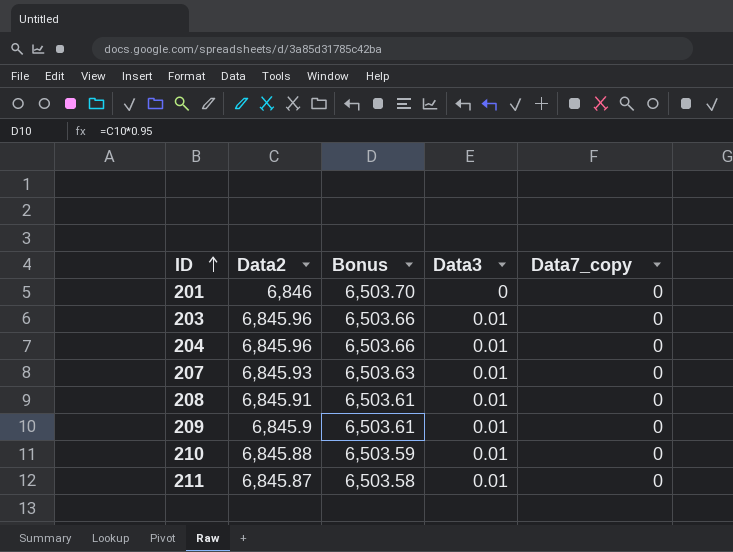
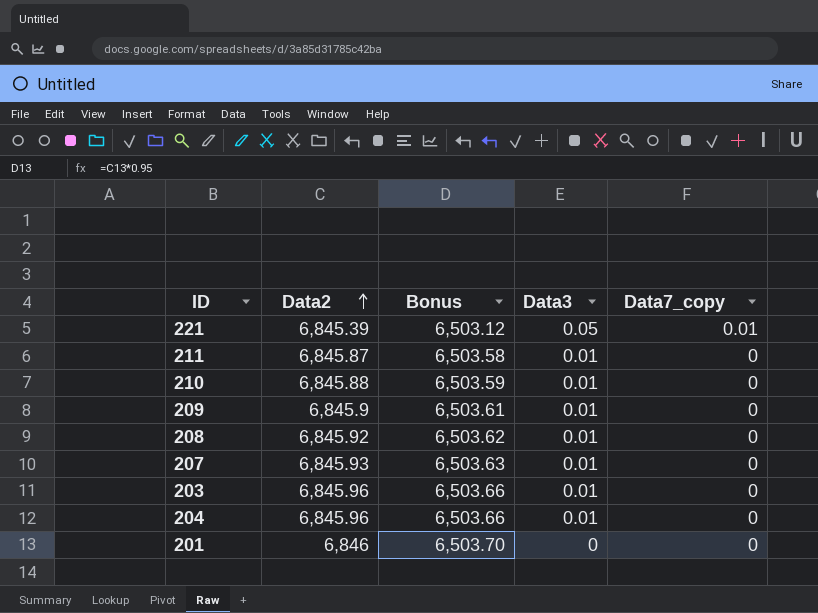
row order: ID ascending -> Data2 ascending
row 221: none -> 6,845.39 | 6,503.12 | 0.05 | 0.01
208 | Data2: 6,845.91 -> 6,845.92
208 | Bonus: 6,503.61 -> 6,503.62

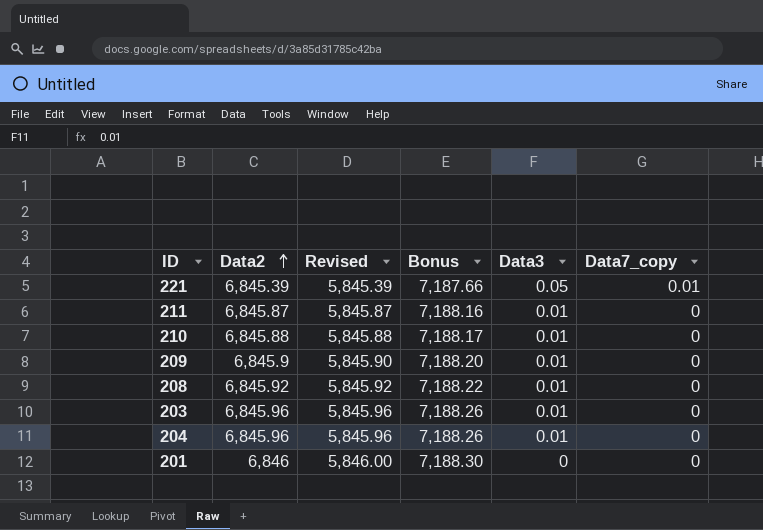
column Revised | formula: none -> [Data2] - 1000
column Bonus | formula: [Data2] * 0.95 -> [Data2] * 1.05
row 207: 6,845.93 | 6,503.63 | 0.01 | 0 -> none

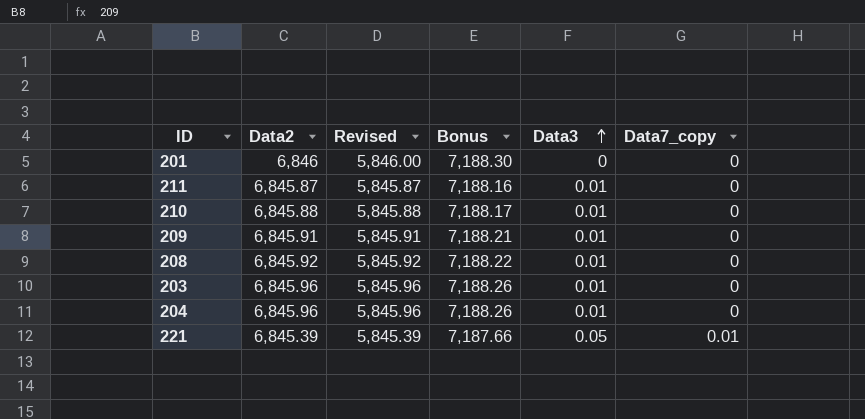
row order: Data2 ascending -> Data3 ascending
209 | Data2: 6,845.9 -> 6,845.91
209 | Revised: 5,845.90 -> 5,845.91
209 | Bonus: 7,188.20 -> 7,188.21

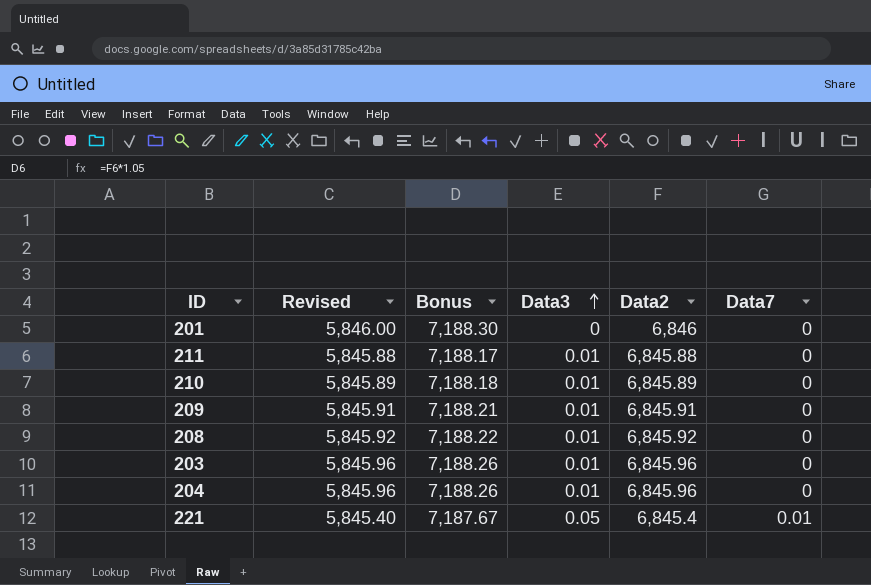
column Data2 | position: 2 -> 5
column name: Data7_copy -> Data7
211 | Revised: 5,845.87 -> 5,845.88
211 | Bonus: 7,188.16 -> 7,188.17
211 | Data2: 6,845.87 -> 6,845.88
210 | Revised: 5,845.88 -> 5,845.89
210 | Bonus: 7,188.17 -> 7,188.18
210 | Data2: 6,845.88 -> 6,845.89
221 | Revised: 5,845.39 -> 5,845.40
221 | Bonus: 7,187.66 -> 7,187.67
221 | Data2: 6,845.39 -> 6,845.4

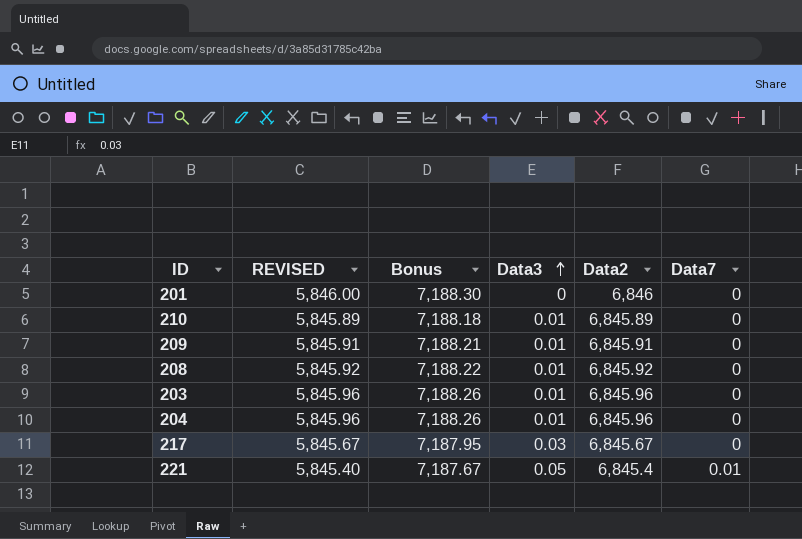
column name: Revised -> REVISED
row 211: 5,845.88 | 7,188.17 | 0.01 | 6,845.88 | 0 -> none
row 217: none -> 5,845.67 | 7,187.95 | 0.03 | 6,845.67 | 0

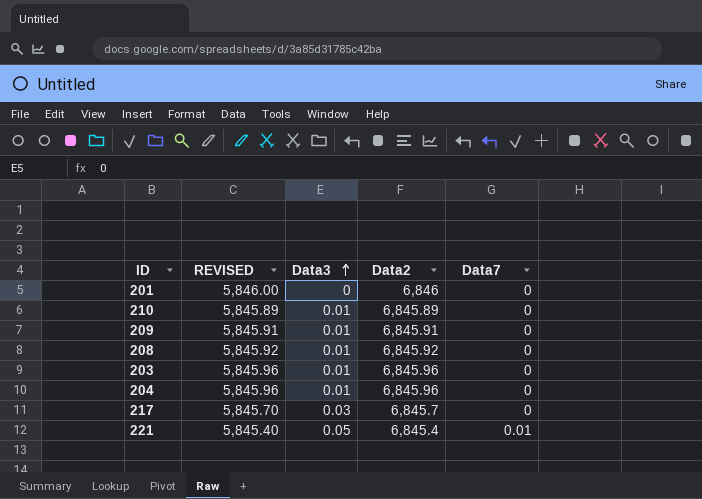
column Bonus | formula: [Data2] * 1.05 -> none
217 | REVISED: 5,845.67 -> 5,845.70
217 | Data2: 6,845.67 -> 6,845.7

